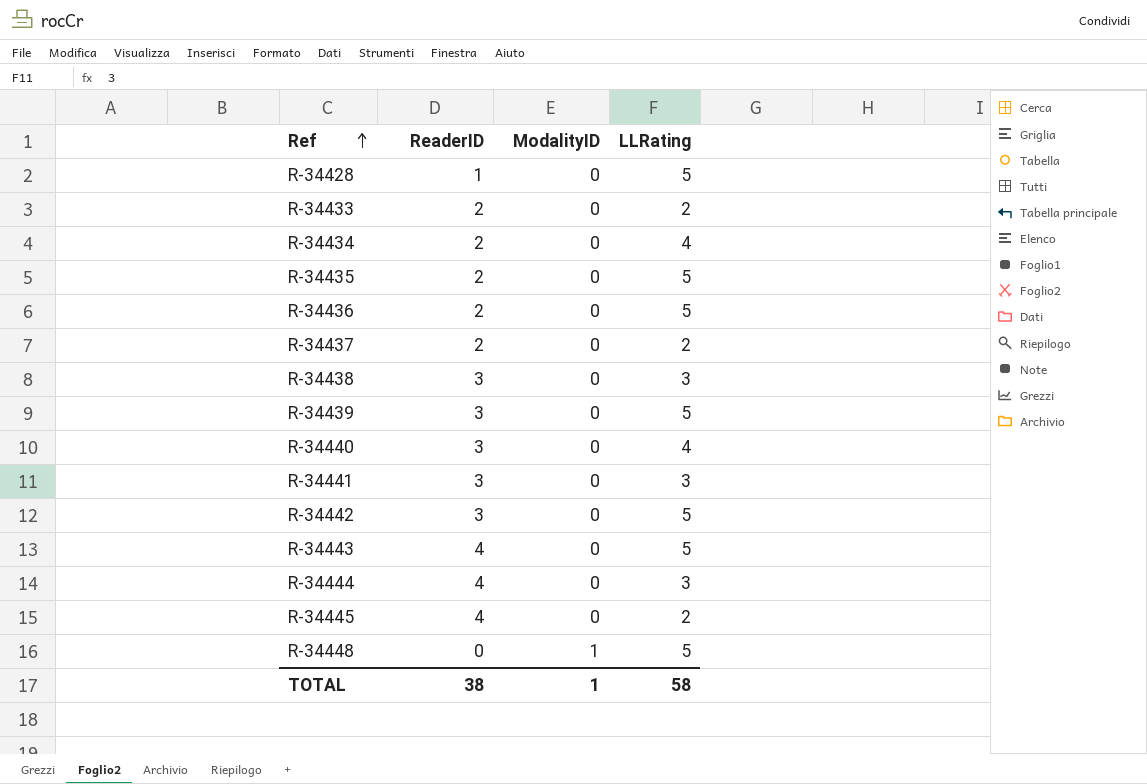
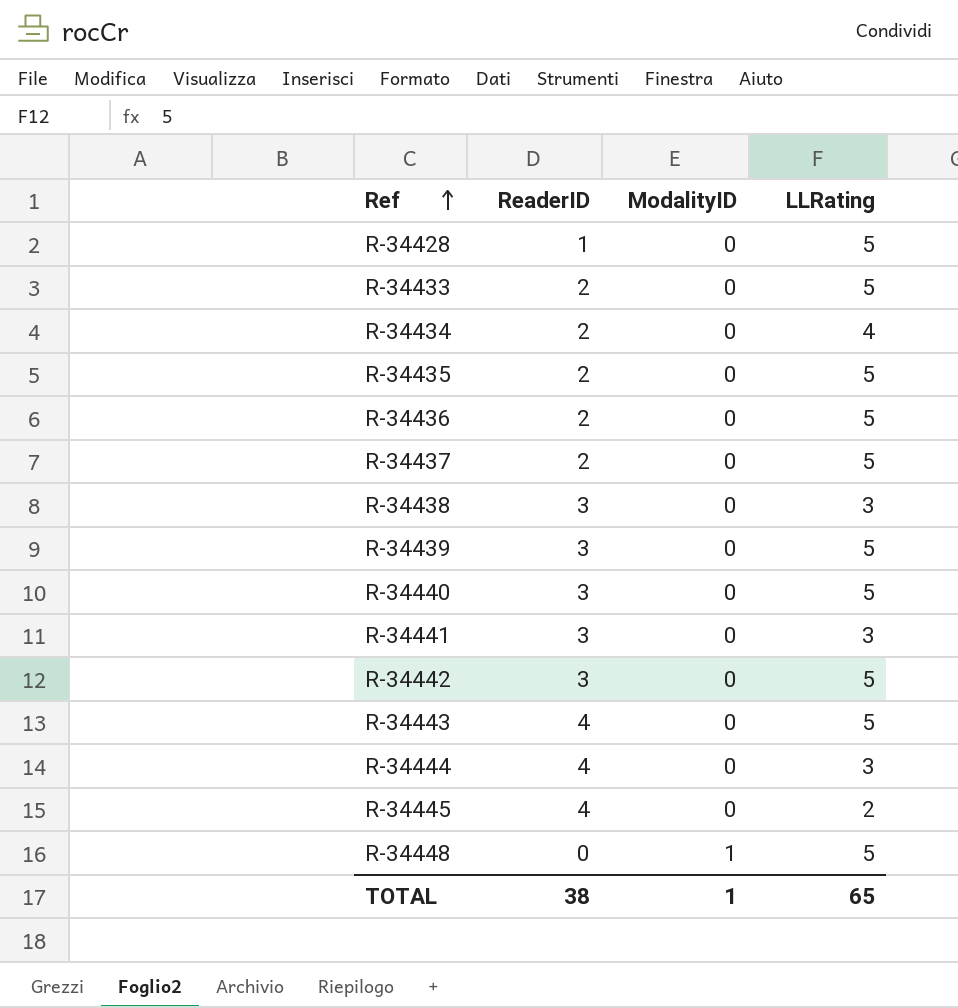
R-34433 | LLRating: 2 -> 5
R-34437 | LLRating: 2 -> 5
R-34440 | LLRating: 4 -> 5
TOTAL | LLRating: 58 -> 65

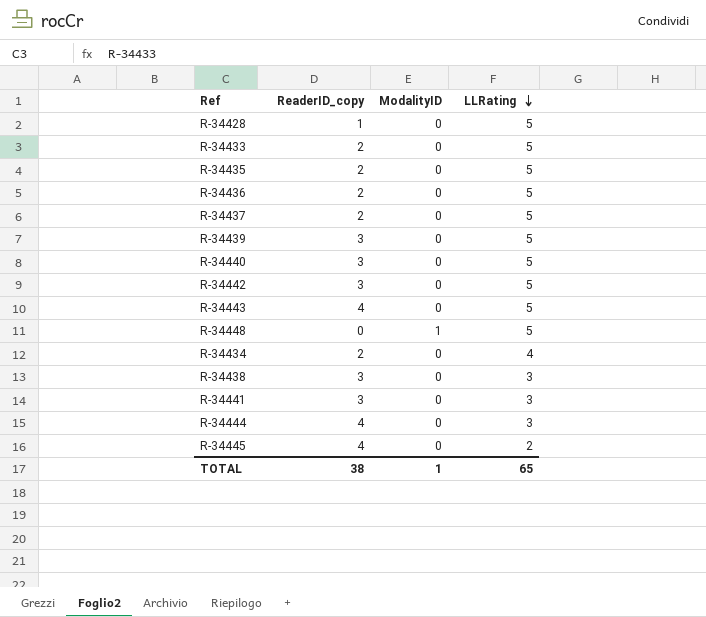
row order: Ref ascending -> LLRating descending
column name: ReaderID -> ReaderID_copy

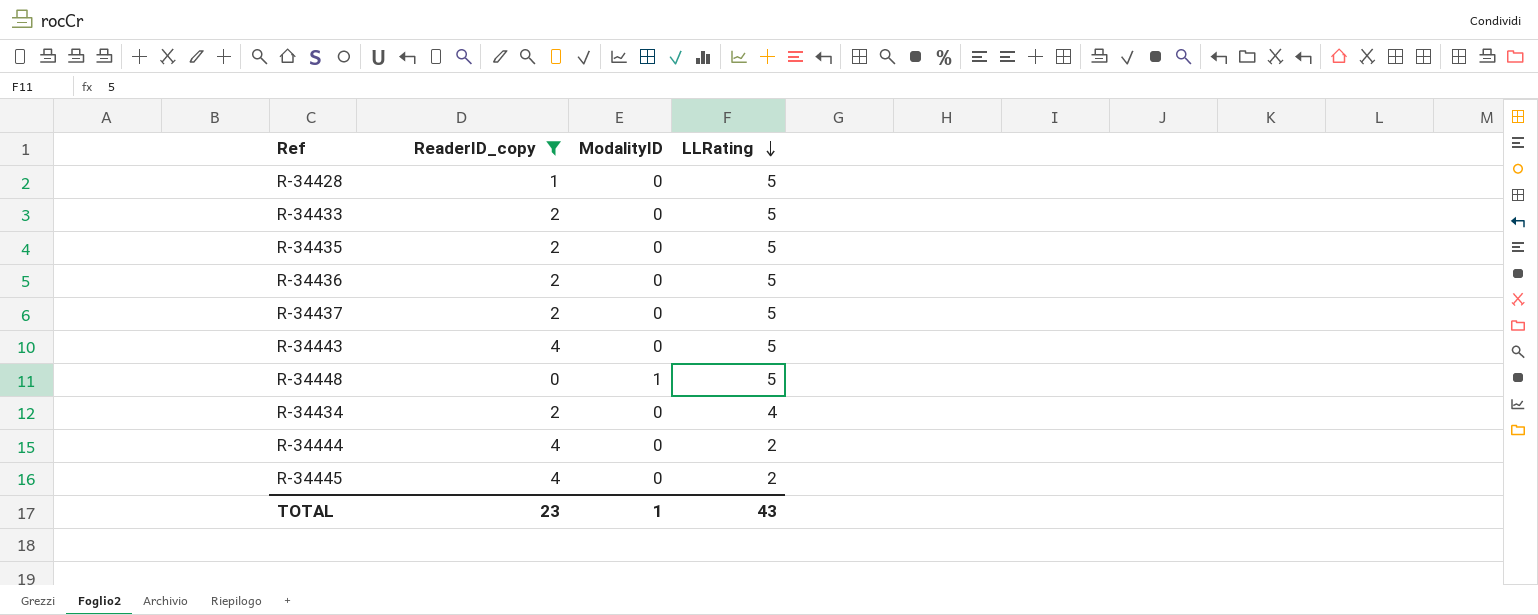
filter: none -> ReaderID_copy != 3
R-34444 | LLRating: 3 -> 2
TOTAL | ReaderID_copy: 38 -> 23
TOTAL | LLRating: 65 -> 43

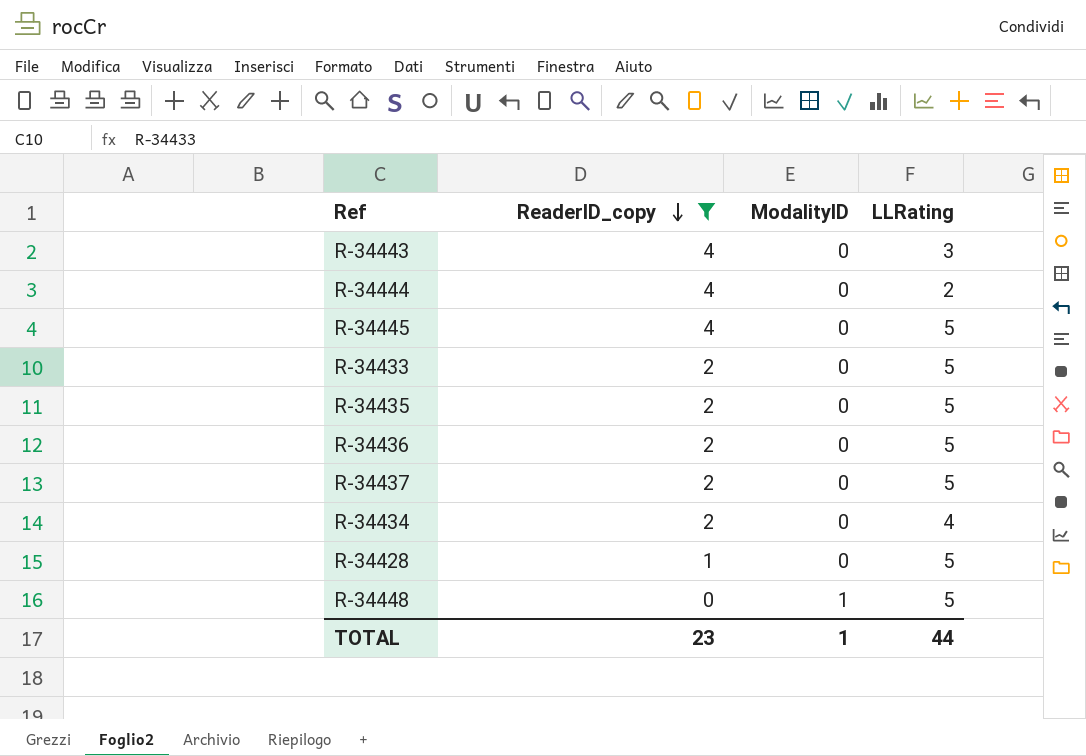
row order: LLRating descending -> ReaderID_copy descending
R-34443 | LLRating: 5 -> 3
R-34445 | LLRating: 2 -> 5
TOTAL | LLRating: 43 -> 44

